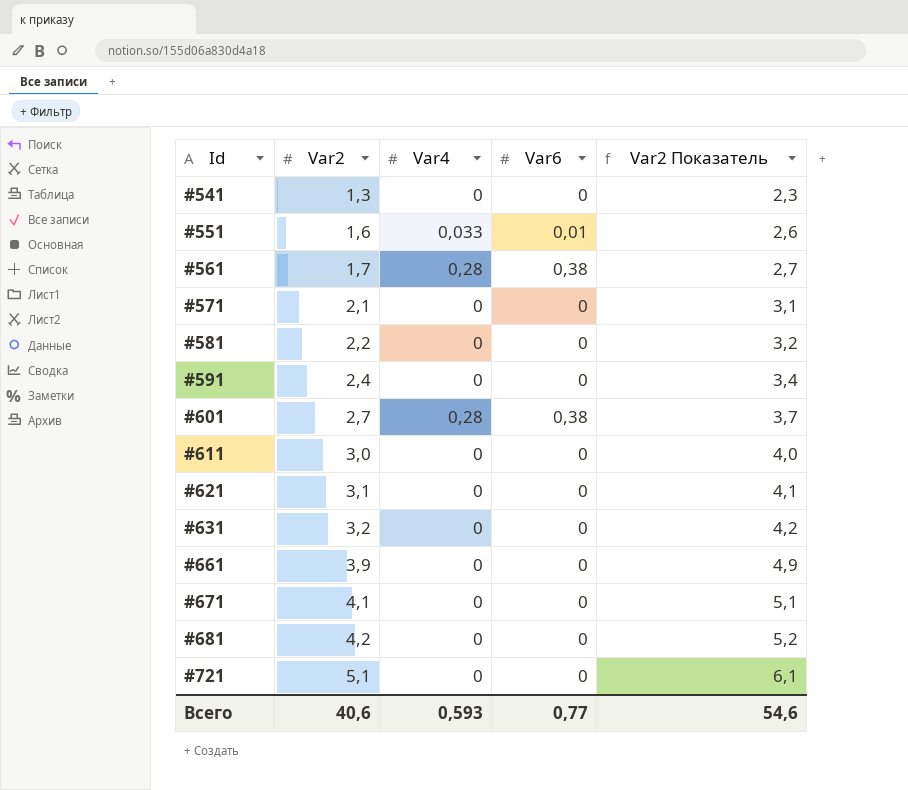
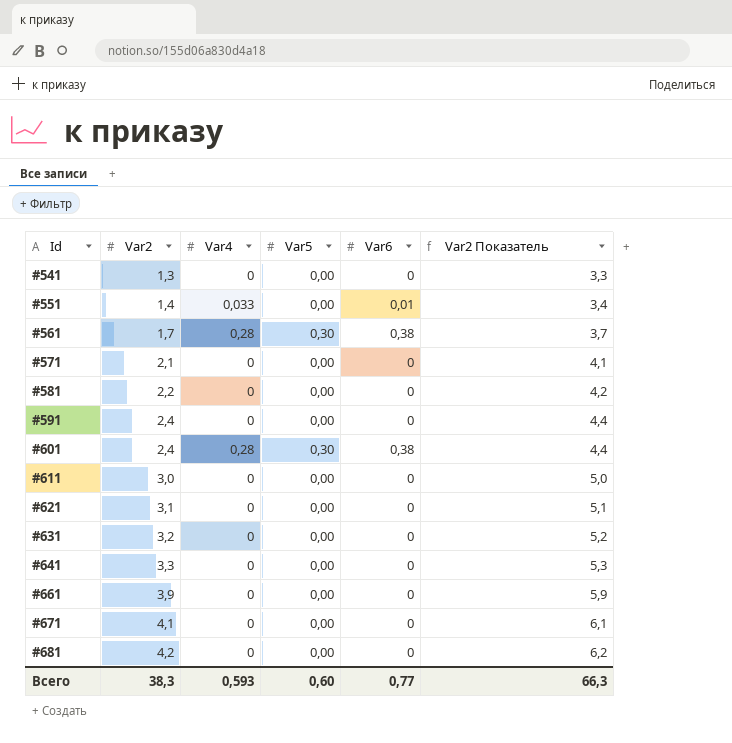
column Var5 | position: none -> 4
column Var2 Показатель | formula: [Var2] + 1 -> [Var2] + 2
row #721: 5,1 | 0 | 0 | 6,1 -> none
#551 | Var2: 1,6 -> 1,4
#601 | Var2: 2,7 -> 2,4
row #641: none -> 3,3 | 0 | 0,00 | 0 | 5,3
Всего | Var2: 40,6 -> 38,3
Всего | Var2 Показатель: 54,6 -> 66,3

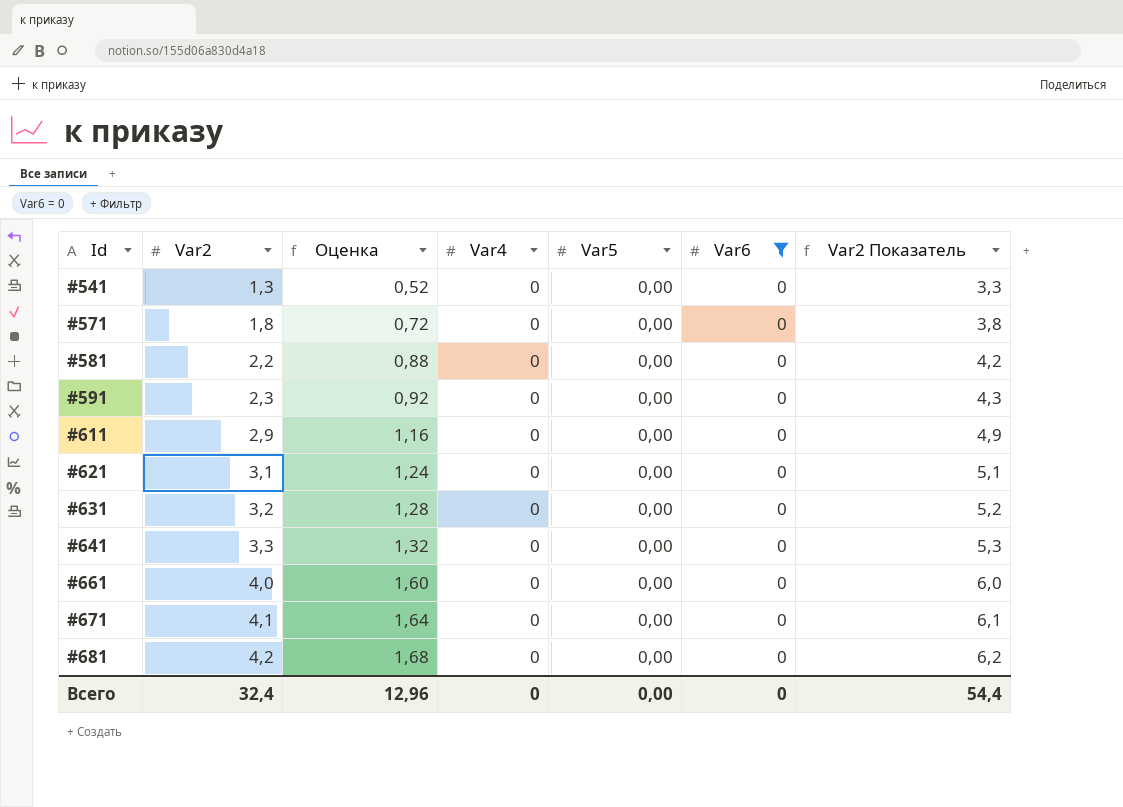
filter: none -> Var6 = 0
column Оценка | formula: none -> [Var2] * 0,4
#571 | Var2: 2,1 -> 1,8
#571 | Var2 Показатель: 4,1 -> 3,8
#591 | Var2: 2,4 -> 2,3
#591 | Var2 Показатель: 4,4 -> 4,3
#611 | Var2: 3,0 -> 2,9
#611 | Var2 Показатель: 5,0 -> 4,9
#661 | Var2: 3,9 -> 4,0
#661 | Var2 Показатель: 5,9 -> 6,0
Всего | Var2: 38,3 -> 32,4
Всего | Var4: 0,593 -> 0
Всего | Var5: 0,60 -> 0,00
Всего | Var6: 0,77 -> 0
Всего | Var2 Показатель: 66,3 -> 54,4

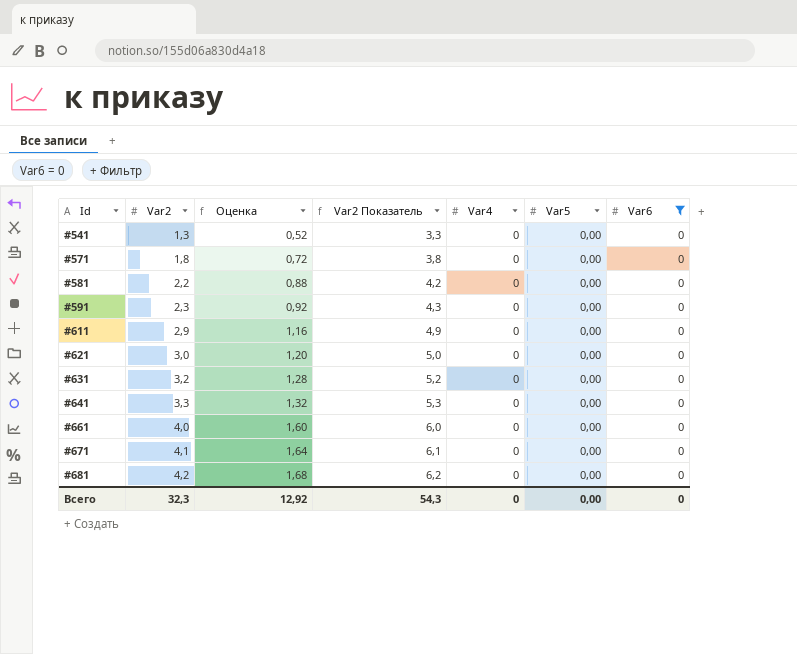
column Var2 Показатель | position: 7 -> 4
#621 | Var2: 3,1 -> 3,0
#621 | Оценка: 1,24 -> 1,20
#621 | Var2 Показатель: 5,1 -> 5,0
Всего | Var2: 32,4 -> 32,3
Всего | Оценка: 12,96 -> 12,92
Всего | Var2 Показатель: 54,4 -> 54,3

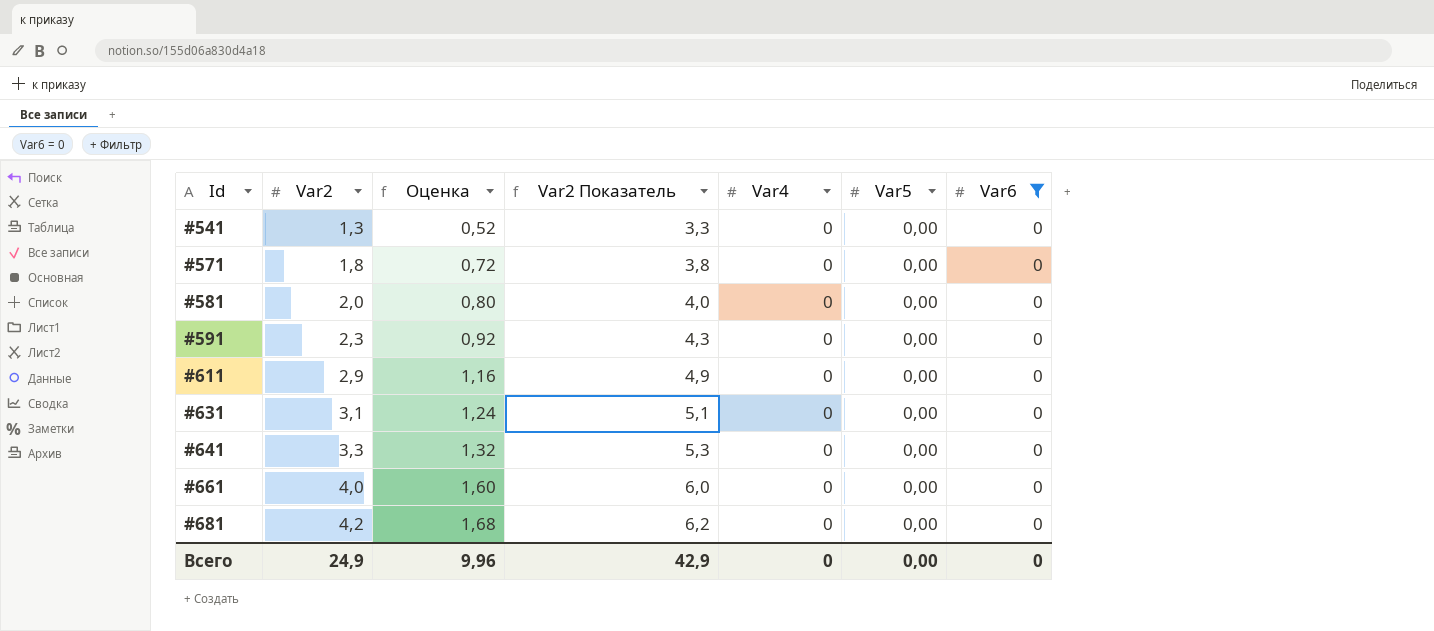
row #621: 3,0 | 1,20 | 5,0 | 0 | 0,00 | 0 -> none
row #671: 4,1 | 1,64 | 6,1 | 0 | 0,00 | 0 -> none
#581 | Var2: 2,2 -> 2,0
#581 | Оценка: 0,88 -> 0,80
#581 | Var2 Показатель: 4,2 -> 4,0
#631 | Var2: 3,2 -> 3,1
#631 | Оценка: 1,28 -> 1,24
#631 | Var2 Показатель: 5,2 -> 5,1
Всего | Var2: 32,3 -> 24,9
Всего | Оценка: 12,92 -> 9,96
Всего | Var2 Показатель: 54,3 -> 42,9

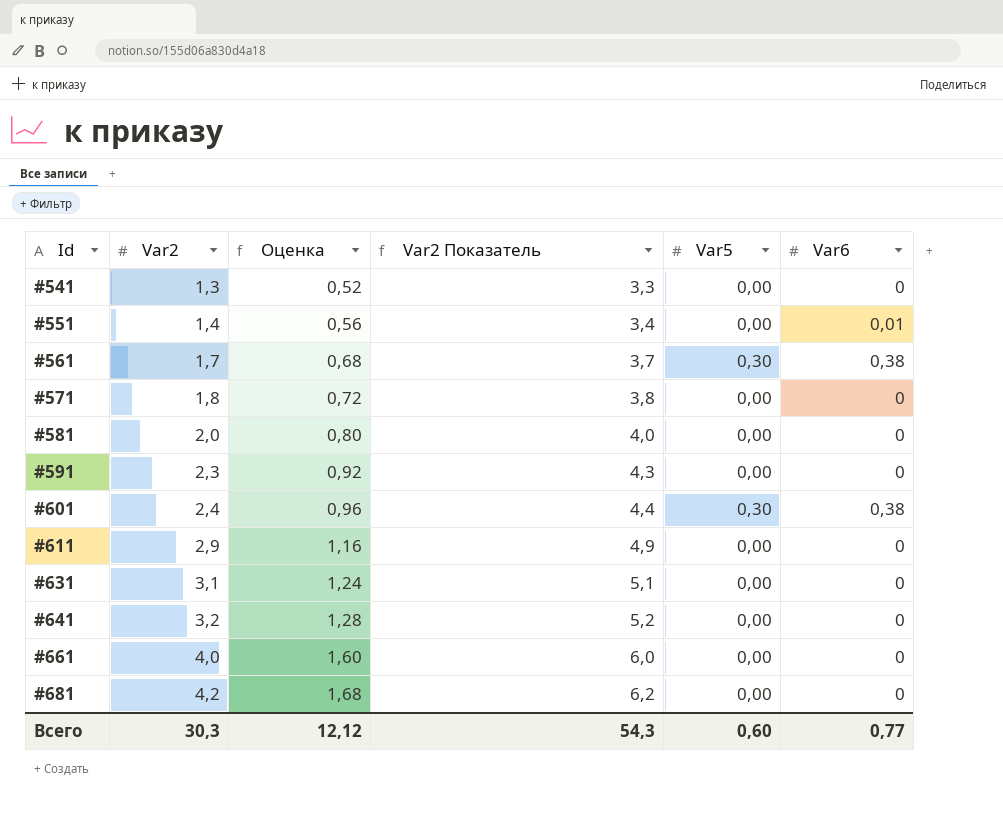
filter: Var6 = 0 -> none
column Var4 | position: 5 -> none
#641 | Var2: 3,3 -> 3,2
#641 | Оценка: 1,32 -> 1,28
#641 | Var2 Показатель: 5,3 -> 5,2
Всего | Var2: 24,9 -> 30,3
Всего | Оценка: 9,96 -> 12,12
Всего | Var2 Показатель: 42,9 -> 54,3
Всего | Var5: 0,00 -> 0,60
Всего | Var6: 0 -> 0,77

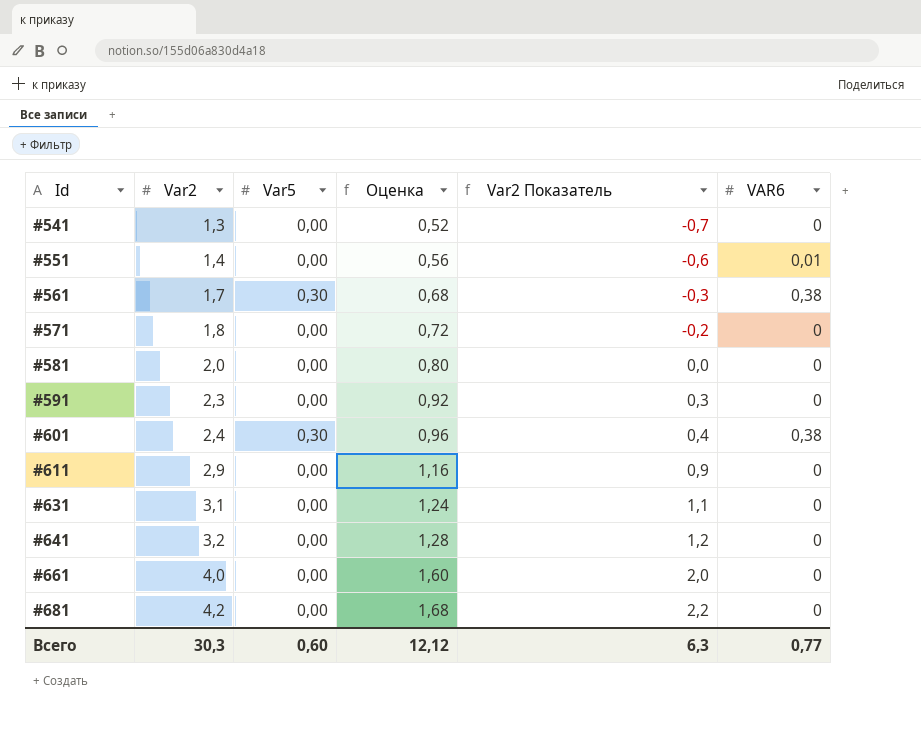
column Var5 | position: 5 -> 3
column Var2 Показатель | formula: [Var2] + 2 -> [Var2] - 2
column name: Var6 -> VAR6
Всего | Var2 Показатель: 54,3 -> 6,3

